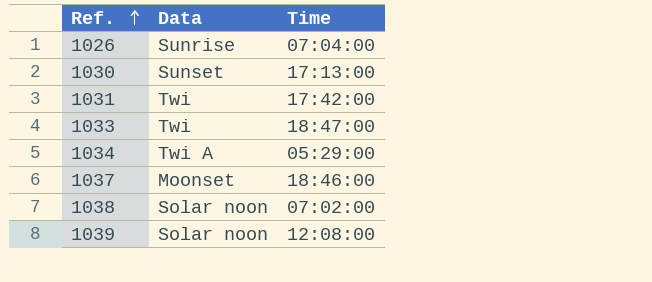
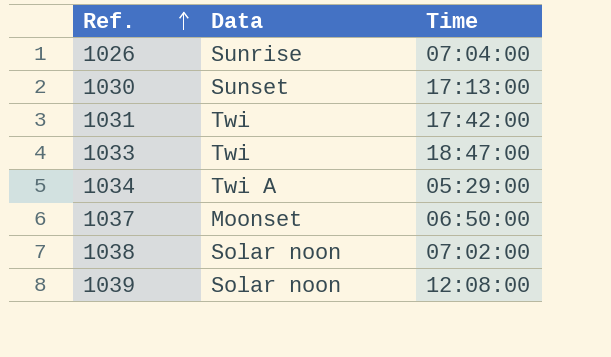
1037 | Time: 18:46:00 -> 06:50:00

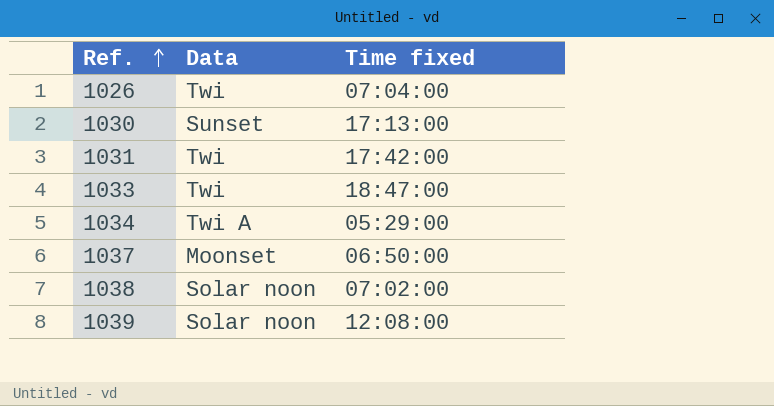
column name: Time -> Time fixed
1026 | Data: Sunrise -> Twi

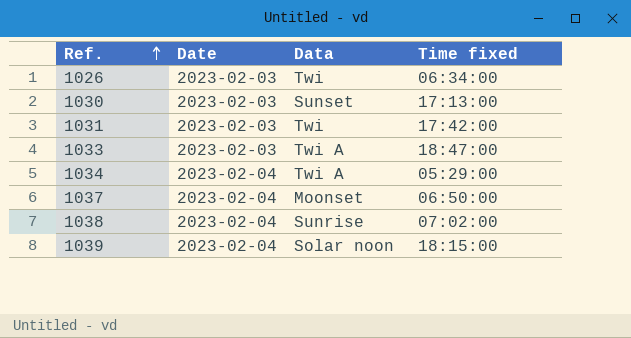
column Date | position: none -> 2
1026 | Time fixed: 07:04:00 -> 06:34:00
1033 | Data: Twi -> Twi A
1038 | Data: Solar noon -> Sunrise
1039 | Time fixed: 12:08:00 -> 18:15:00

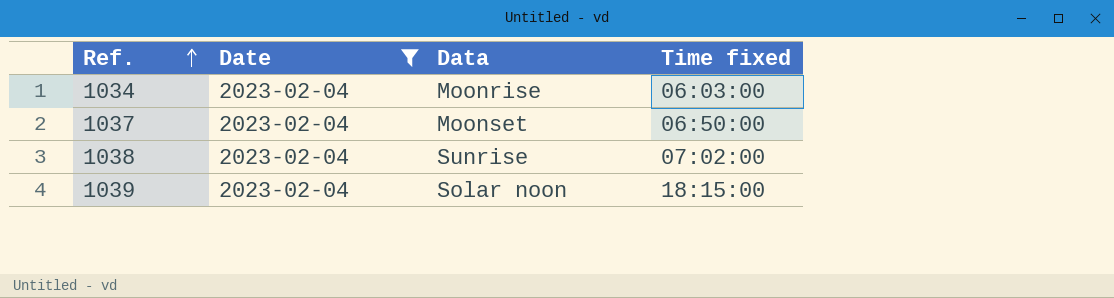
filter: none -> Date = 2023-02-04
1034 | Data: Twi A -> Moonrise
1034 | Time fixed: 05:29:00 -> 06:03:00

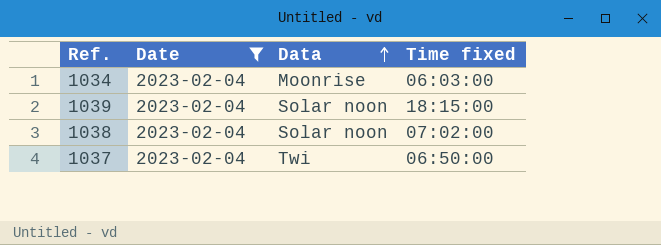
row order: Ref. ascending -> Data ascending
1038 | Data: Sunrise -> Solar noon
1037 | Data: Moonset -> Twi

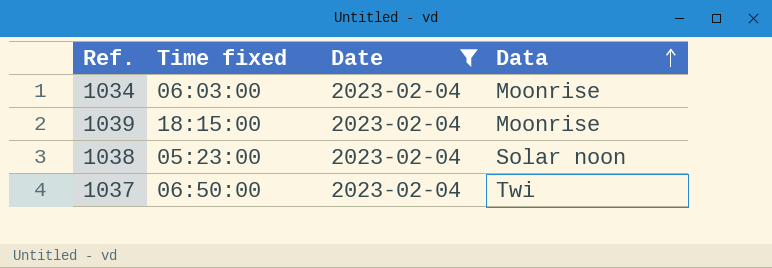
column Time fixed | position: 4 -> 2
1039 | Data: Solar noon -> Moonrise
1038 | Time fixed: 07:02:00 -> 05:23:00

